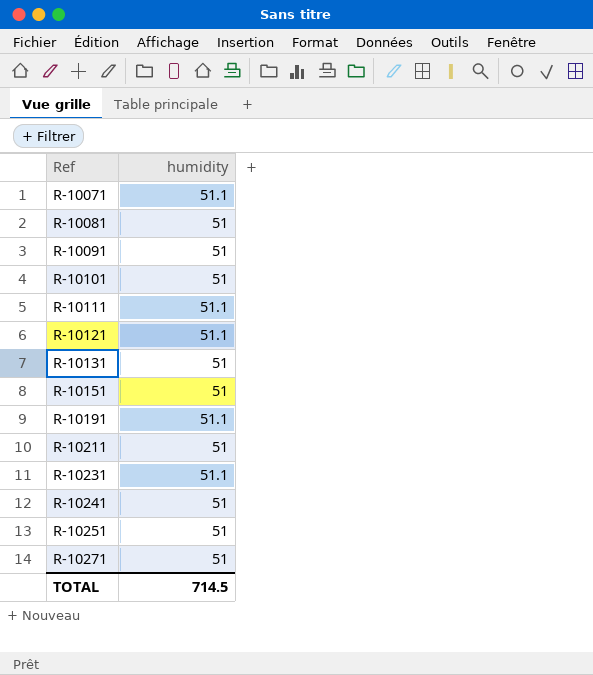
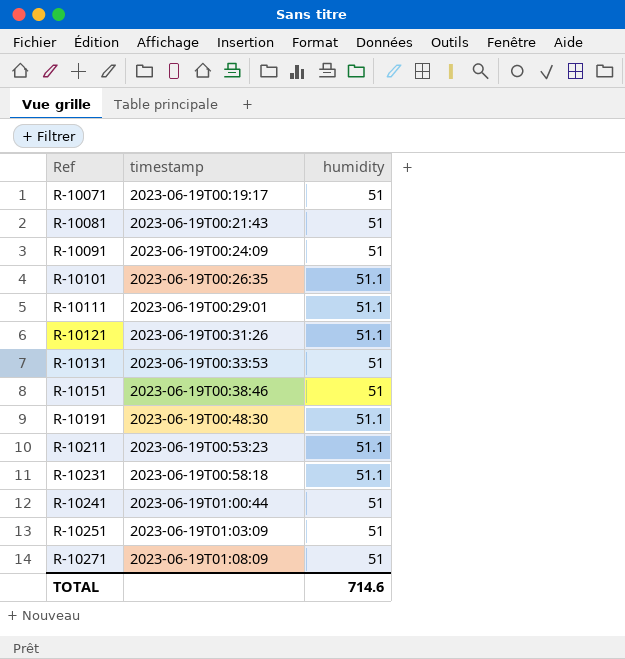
column timestamp | position: none -> 2
R-10071 | humidity: 51.1 -> 51
R-10101 | humidity: 51 -> 51.1
R-10211 | humidity: 51 -> 51.1
TOTAL | humidity: 714.5 -> 714.6

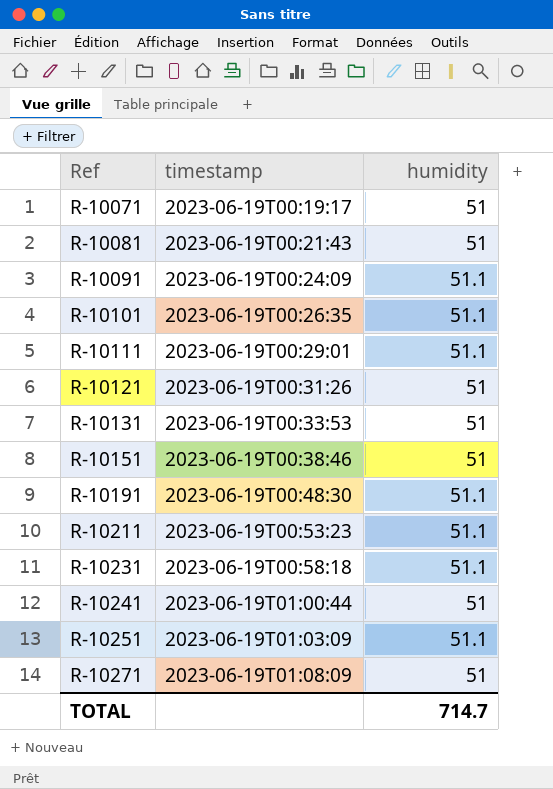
R-10091 | humidity: 51 -> 51.1
R-10121 | humidity: 51.1 -> 51
R-10251 | humidity: 51 -> 51.1
TOTAL | humidity: 714.6 -> 714.7

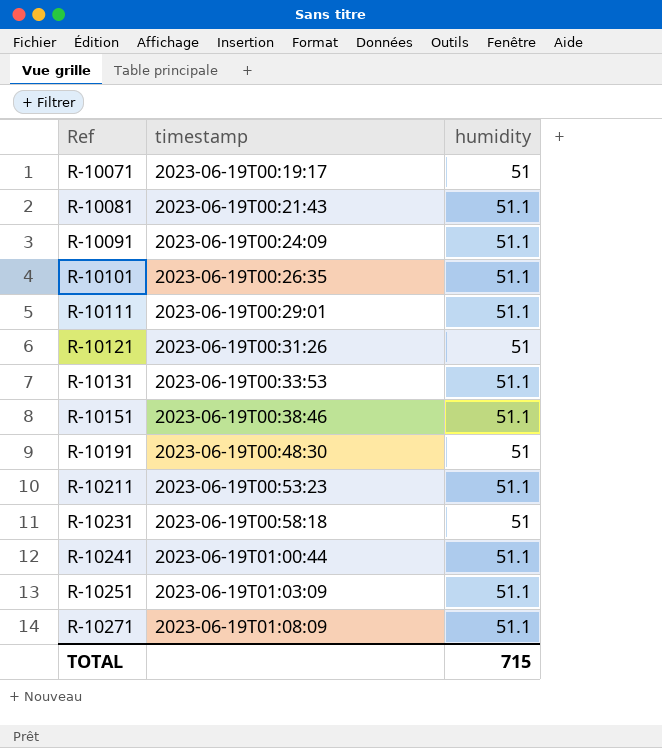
R-10081 | humidity: 51 -> 51.1
R-10131 | humidity: 51 -> 51.1
R-10151 | humidity: 51 -> 51.1
R-10191 | humidity: 51.1 -> 51
R-10231 | humidity: 51.1 -> 51
R-10241 | humidity: 51 -> 51.1
R-10271 | humidity: 51 -> 51.1
TOTAL | humidity: 714.7 -> 715

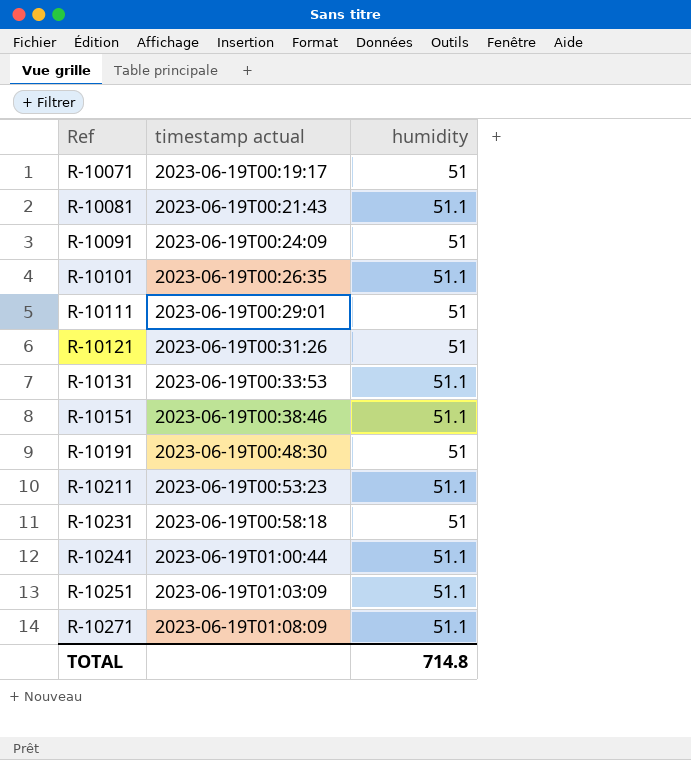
column name: timestamp -> timestamp actual
R-10091 | humidity: 51.1 -> 51
R-10111 | humidity: 51.1 -> 51
TOTAL | humidity: 715 -> 714.8

